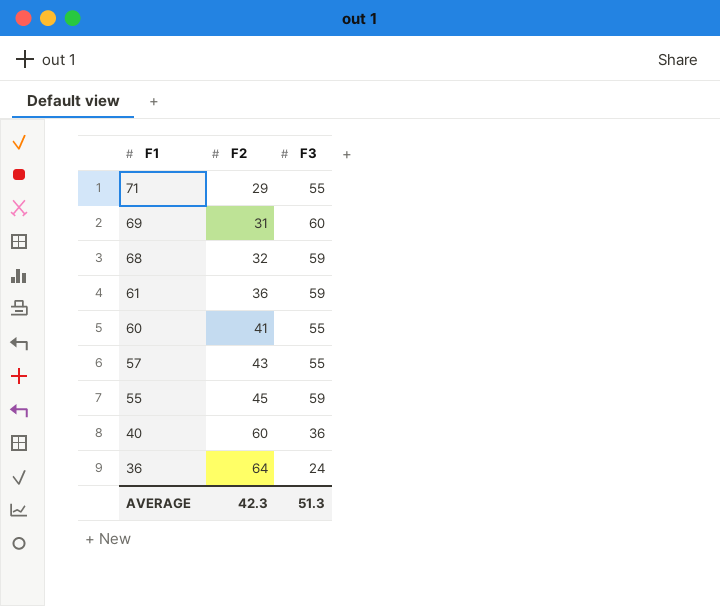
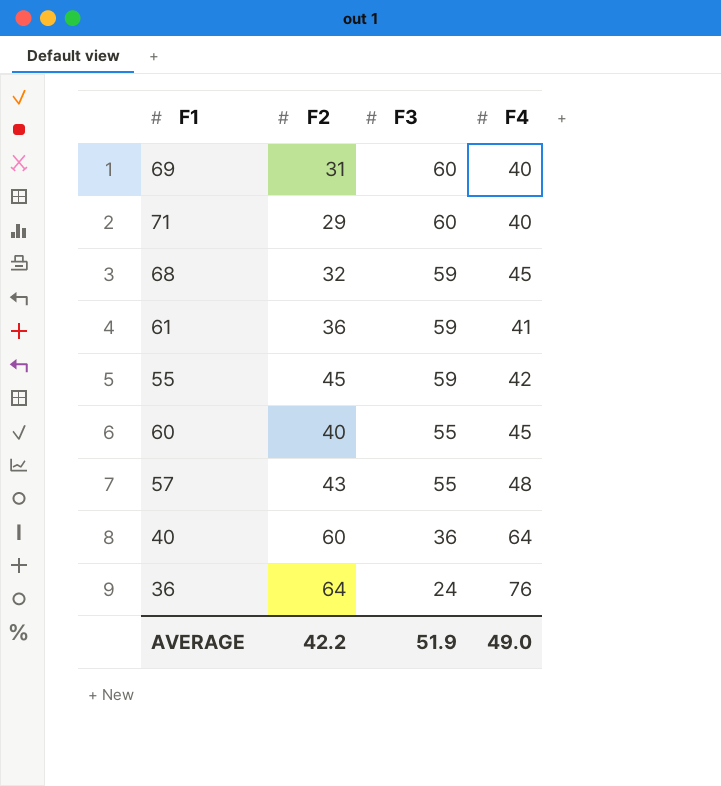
row order: F1 descending -> F3 descending
column F4 | position: none -> 4
71 | F3: 55 -> 60
60 | F2: 41 -> 40
AVERAGE | F2: 42.3 -> 42.2
AVERAGE | F3: 51.3 -> 51.9

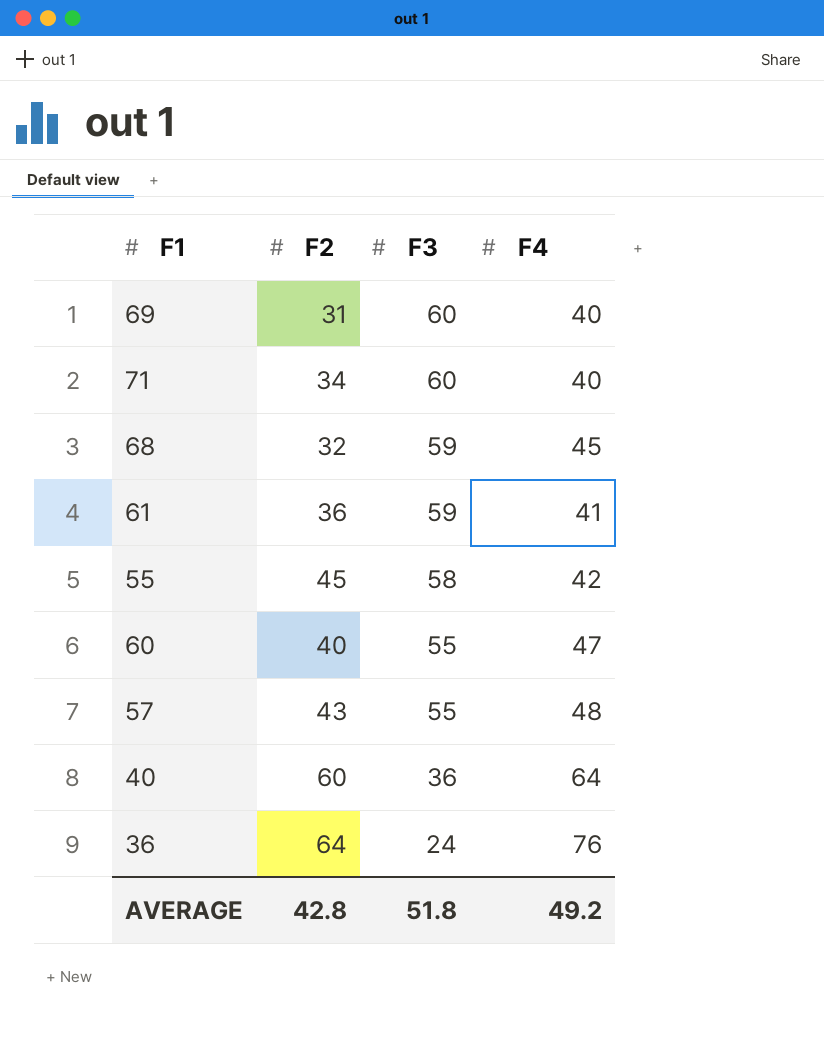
71 | F2: 29 -> 34
55 | F3: 59 -> 58
60 | F4: 45 -> 47
AVERAGE | F2: 42.2 -> 42.8
AVERAGE | F3: 51.9 -> 51.8
AVERAGE | F4: 49.0 -> 49.2

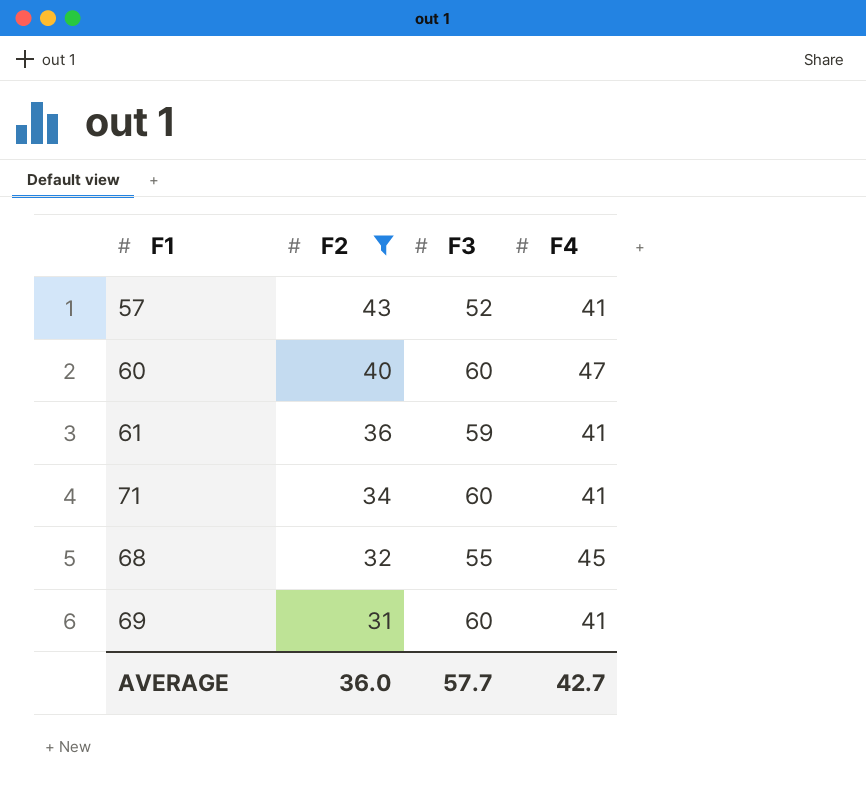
filter: none -> F2 <= 43
row order: F3 descending -> F2 descending
57 | F3: 55 -> 52
57 | F4: 48 -> 41
60 | F3: 55 -> 60
71 | F4: 40 -> 41
68 | F3: 59 -> 55
69 | F4: 40 -> 41
AVERAGE | F2: 42.8 -> 36.0
AVERAGE | F3: 51.8 -> 57.7
AVERAGE | F4: 49.2 -> 42.7

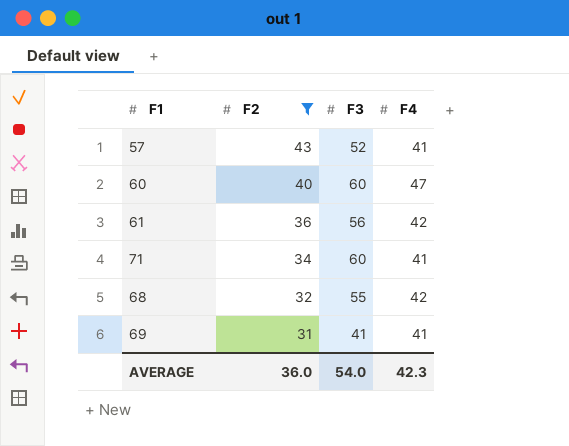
61 | F3: 59 -> 56
61 | F4: 41 -> 42
68 | F4: 45 -> 42
69 | F3: 60 -> 41
AVERAGE | F3: 57.7 -> 54.0
AVERAGE | F4: 42.7 -> 42.3

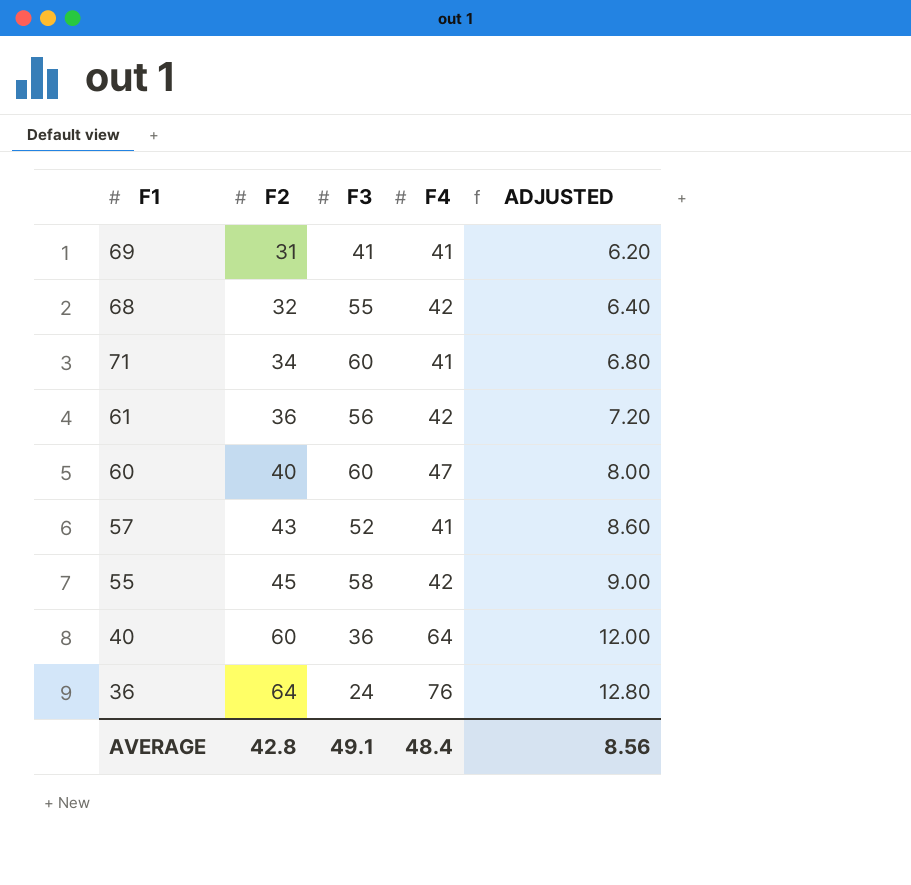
filter: F2 <= 43 -> none
row order: F2 descending -> F2 ascending
column ADJUSTED | formula: none -> [F2] * 0.2
AVERAGE | F2: 36.0 -> 42.8
AVERAGE | F3: 54.0 -> 49.1
AVERAGE | F4: 42.3 -> 48.4

